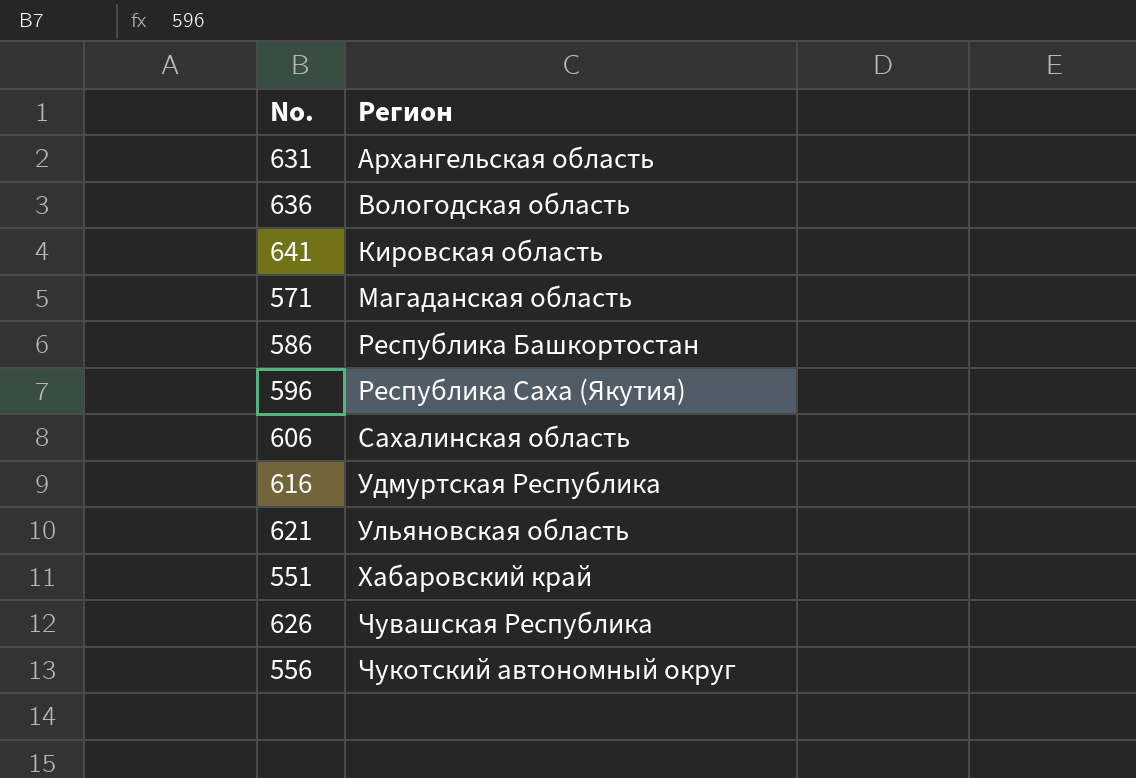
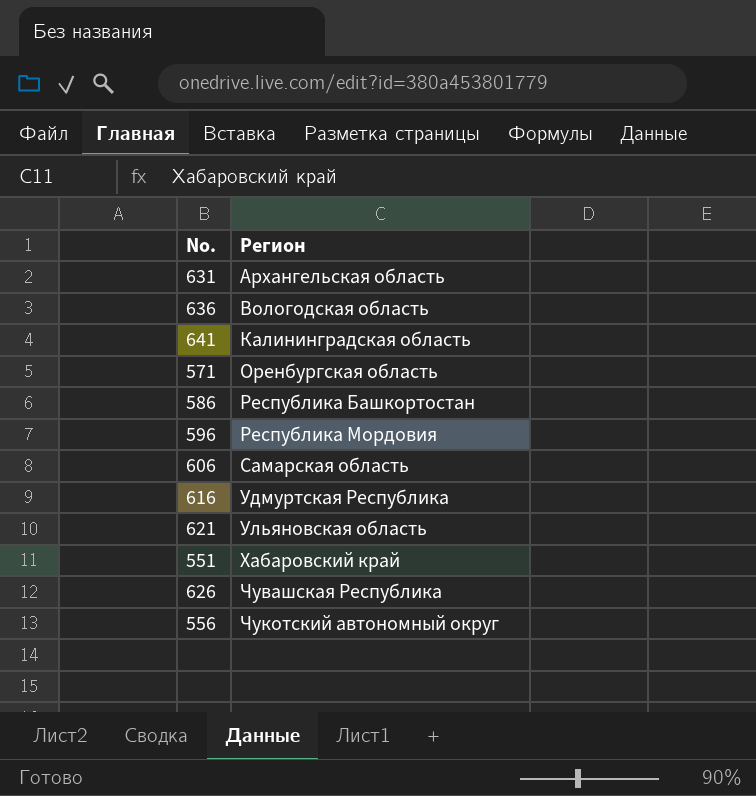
641 | Регион: Кировская область -> Калининградская область
571 | Регион: Магаданская область -> Оренбургская область
596 | Регион: Республика Саха (Якутия) -> Республика Мордовия
606 | Регион: Сахалинская область -> Самарская область

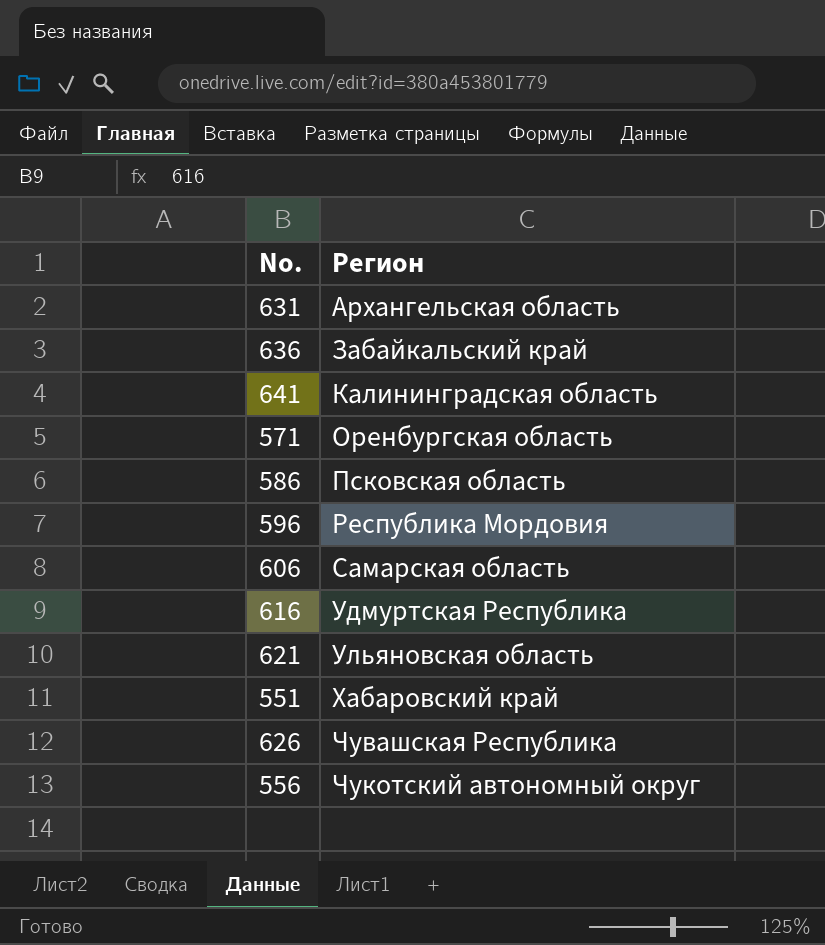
636 | Регион: Вологодская область -> Забайкальский край
586 | Регион: Республика Башкортостан -> Псковская область

